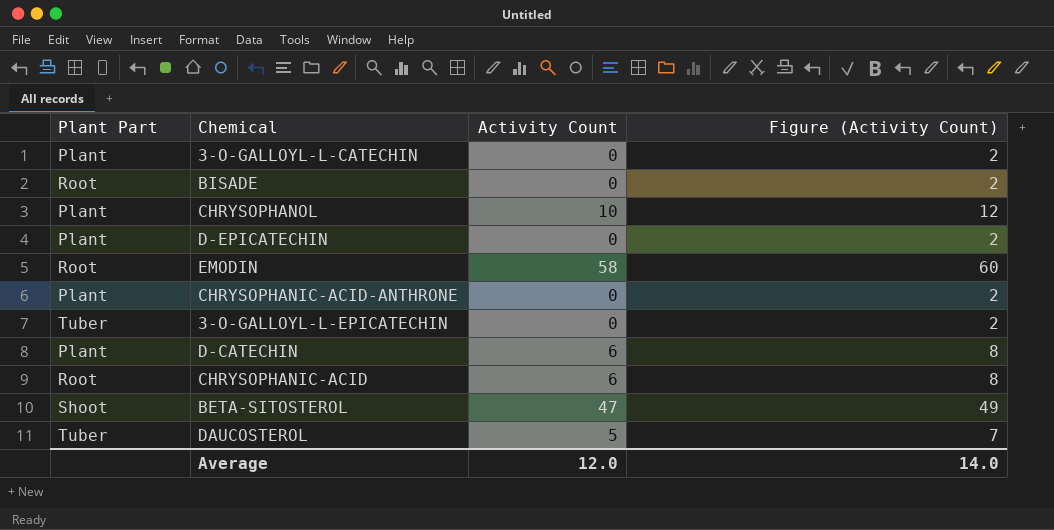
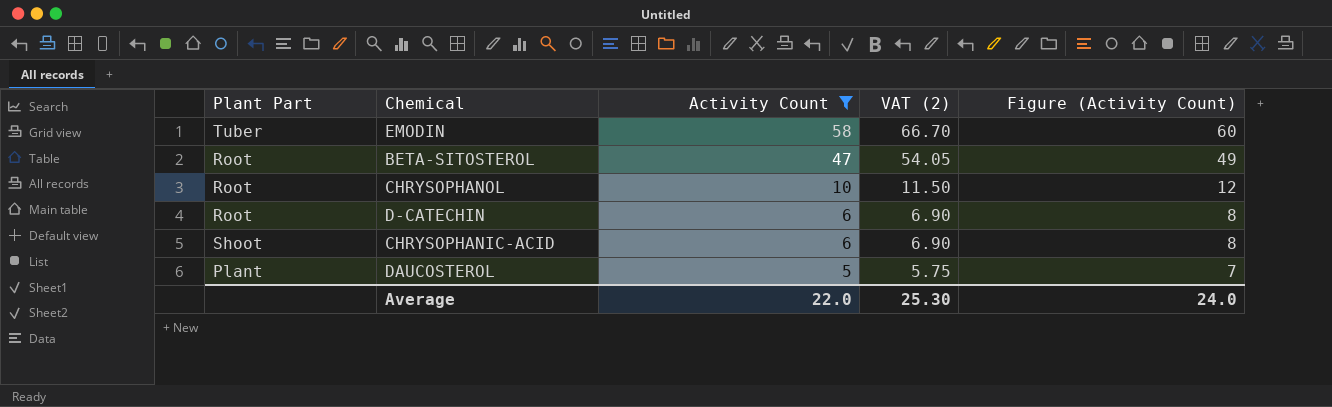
filter: none -> Activity Count != 0
row order: none -> Activity Count descending
column VAT (2) | formula: none -> [Activity Count] * 1.15
EMODIN | Plant Part: Root -> Tuber
BETA-SITOSTEROL | Plant Part: Shoot -> Root
CHRYSOPHANOL | Plant Part: Plant -> Root
D-CATECHIN | Plant Part: Plant -> Root
CHRYSOPHANIC-ACID | Plant Part: Root -> Shoot
DAUCOSTEROL | Plant Part: Tuber -> Plant
Average | Activity Count: 12.0 -> 22.0
Average | Figure (Activity Count): 14.0 -> 24.0

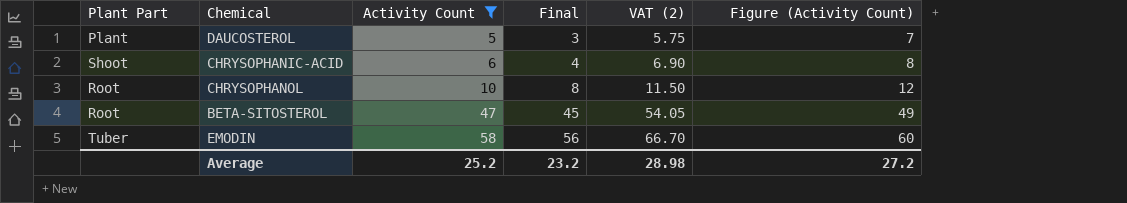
row order: Activity Count descending -> Activity Count ascending
column Final | formula: none -> [Activity Count] - 2
row D-CATECHIN: Root | 6 | 6.90 | 8 -> none
Average | Activity Count: 22.0 -> 25.2
Average | VAT (2): 25.30 -> 28.98
Average | Figure (Activity Count): 24.0 -> 27.2

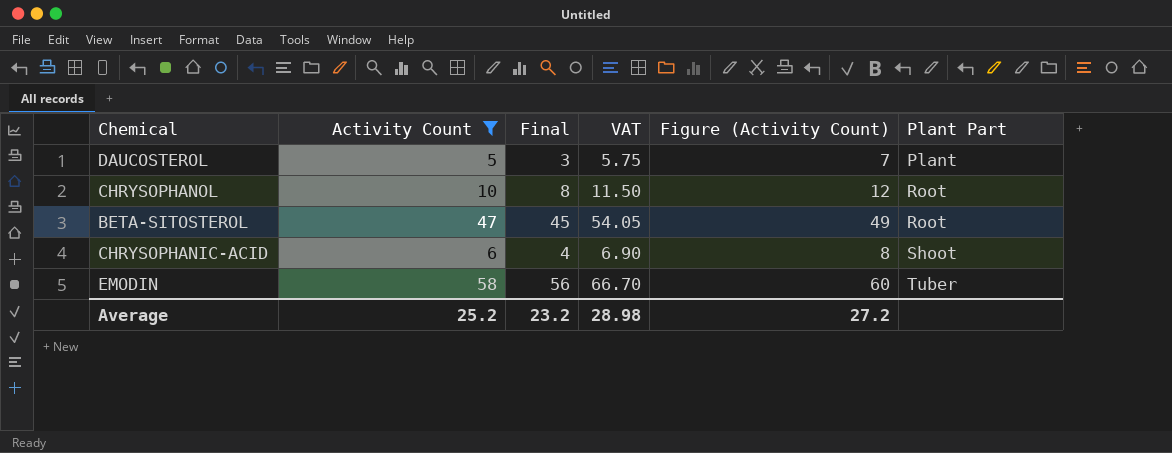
row order: Activity Count ascending -> Plant Part ascending
column name: VAT (2) -> VAT
column Plant Part | position: 1 -> 6

